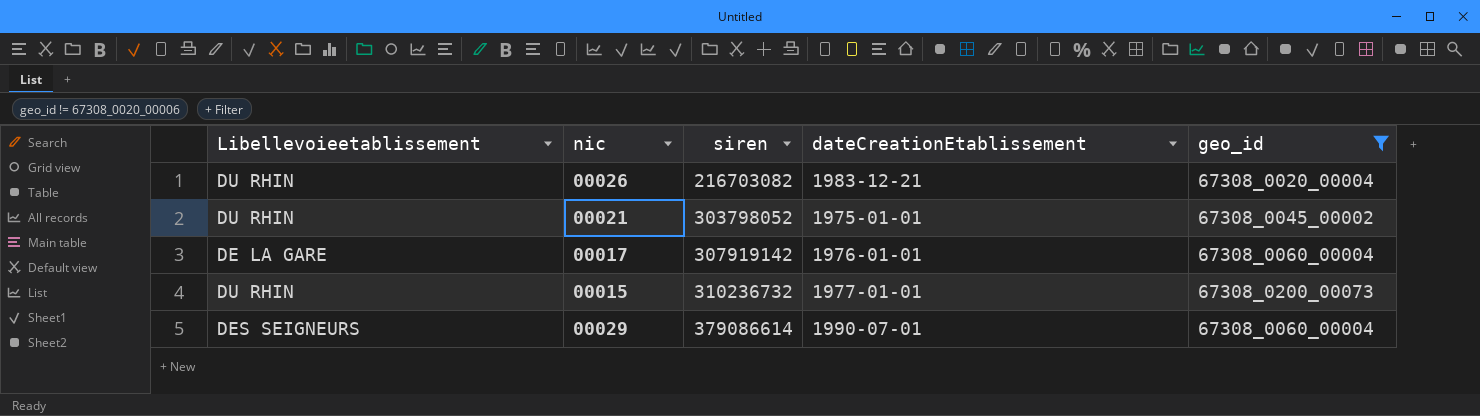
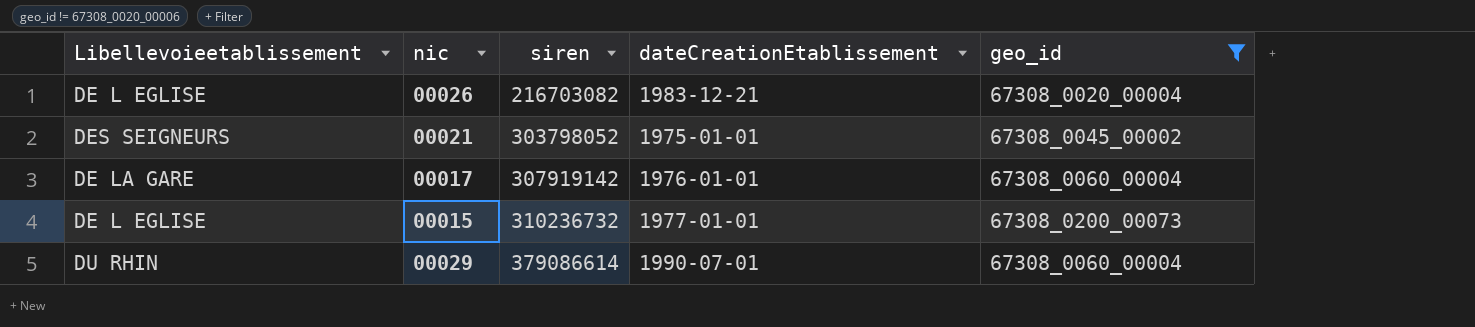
00026 | Libellevoieetablissement: DU RHIN -> DE L EGLISE
00021 | Libellevoieetablissement: DU RHIN -> DES SEIGNEURS
00015 | Libellevoieetablissement: DU RHIN -> DE L EGLISE
00029 | Libellevoieetablissement: DES SEIGNEURS -> DU RHIN

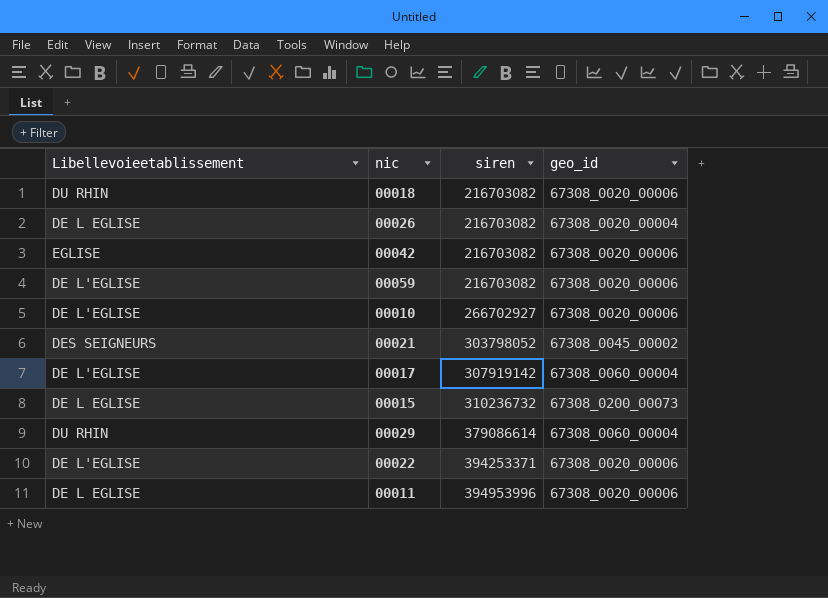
filter: geo_id != 67308_0020_00006 -> none
column dateCreationEtablissement | position: 4 -> none
00017 | Libellevoieetablissement: DE LA GARE -> DE L'EGLISE

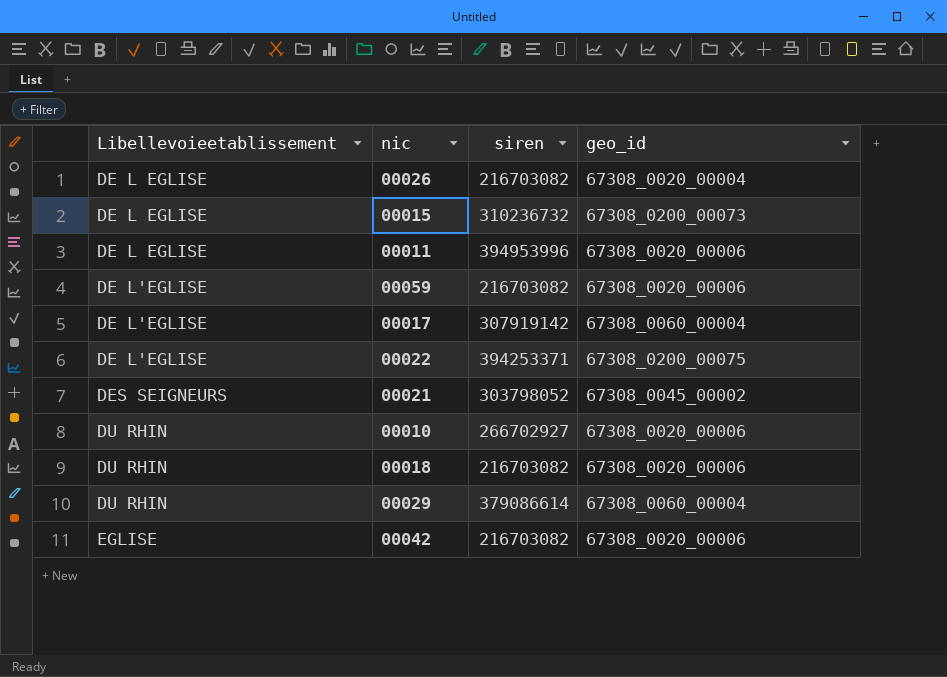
row order: siren ascending -> Libellevoieetablissement ascending
00022 | geo_id: 67308_0020_00006 -> 67308_0200_00075
00010 | Libellevoieetablissement: DE L'EGLISE -> DU RHIN

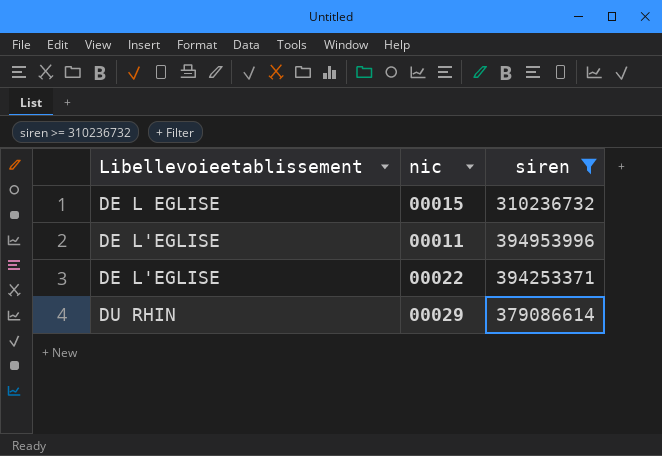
filter: none -> siren >= 310236732
column geo_id | position: 4 -> none
00011 | Libellevoieetablissement: DE L EGLISE -> DE L'EGLISE

